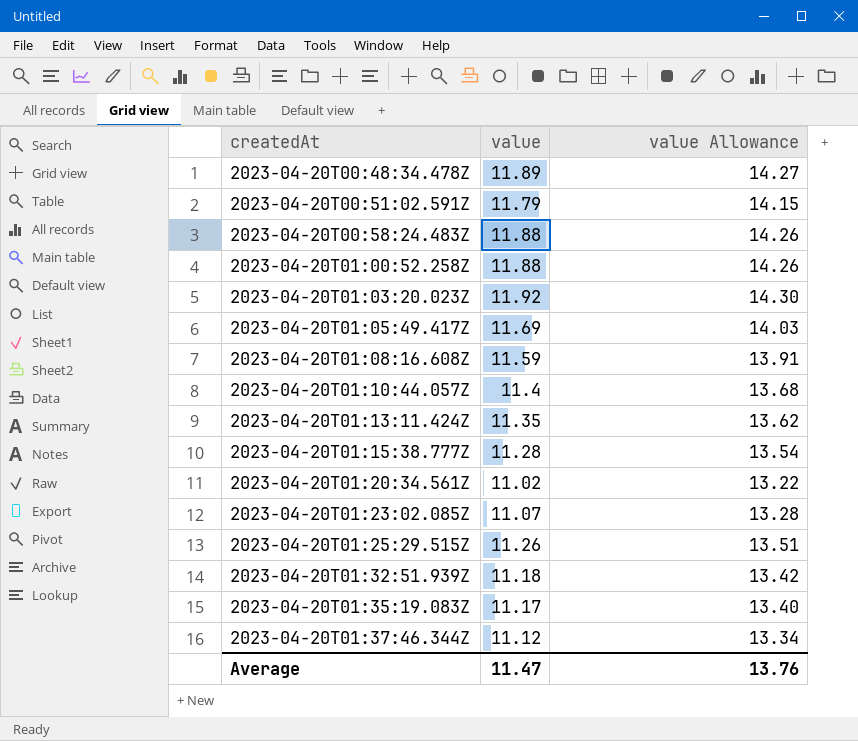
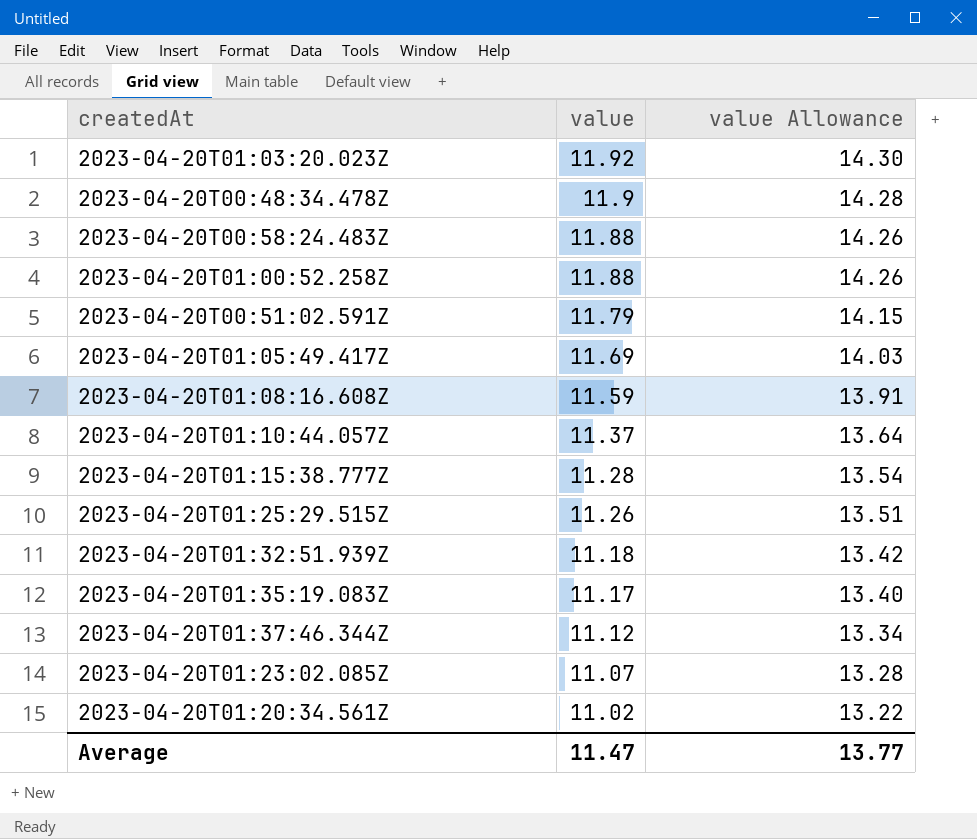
row order: createdAt ascending -> value descending
row 2023-04-20T01:13:11.424Z: 11.35 | 13.62 -> none
2023-04-20T00:48:34.478Z | value: 11.89 -> 11.9
2023-04-20T00:48:34.478Z | value Allowance: 14.27 -> 14.28
2023-04-20T01:10:44.057Z | value: 11.4 -> 11.37
2023-04-20T01:10:44.057Z | value Allowance: 13.68 -> 13.64
Average | value Allowance: 13.76 -> 13.77

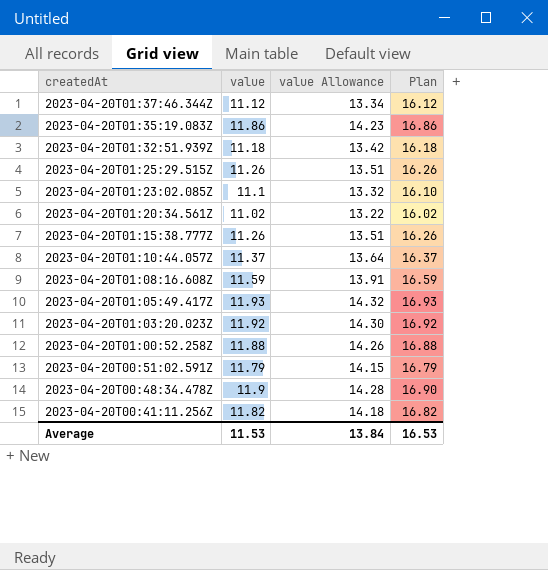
row order: value descending -> createdAt descending
column Plan | formula: none -> [value] + 5
row 2023-04-20T00:58:24.483Z: 11.88 | 14.26 -> none
2023-04-20T01:35:19.083Z | value: 11.17 -> 11.86
2023-04-20T01:35:19.083Z | value Allowance: 13.40 -> 14.23
2023-04-20T01:23:02.085Z | value: 11.07 -> 11.1
2023-04-20T01:23:02.085Z | value Allowance: 13.28 -> 13.32
2023-04-20T01:15:38.777Z | value: 11.28 -> 11.26
2023-04-20T01:15:38.777Z | value Allowance: 13.54 -> 13.51
2023-04-20T01:05:49.417Z | value: 11.69 -> 11.93
2023-04-20T01:05:49.417Z | value Allowance: 14.03 -> 14.32
row 2023-04-20T00:41:11.256Z: none -> 11.82 | 14.18 | 16.82
Average | value: 11.47 -> 11.53
Average | value Allowance: 13.77 -> 13.84

